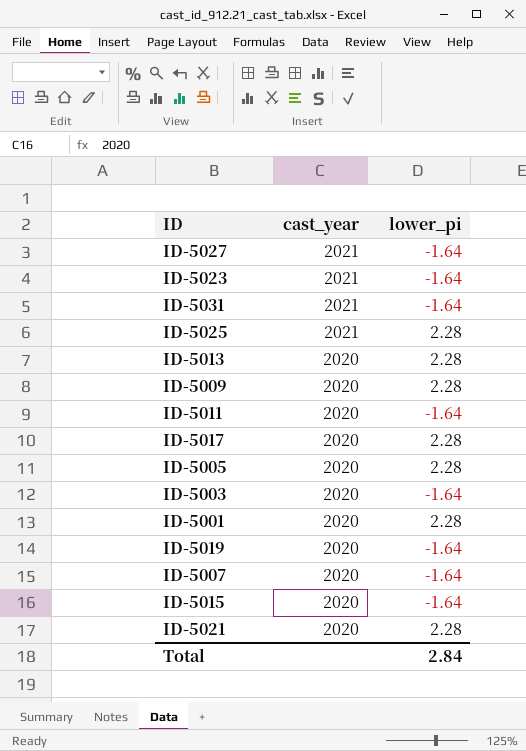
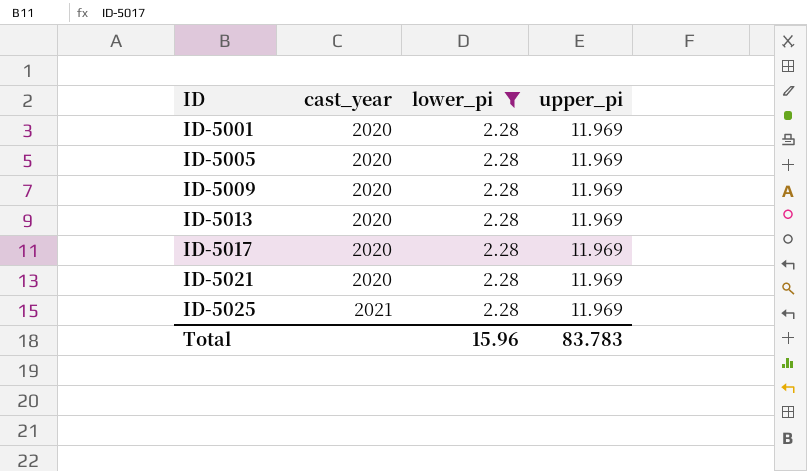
filter: none -> lower_pi = 2.28
row order: cast_year descending -> ID ascending
column upper_pi | position: none -> 4
Total | lower_pi: 2.84 -> 15.96

